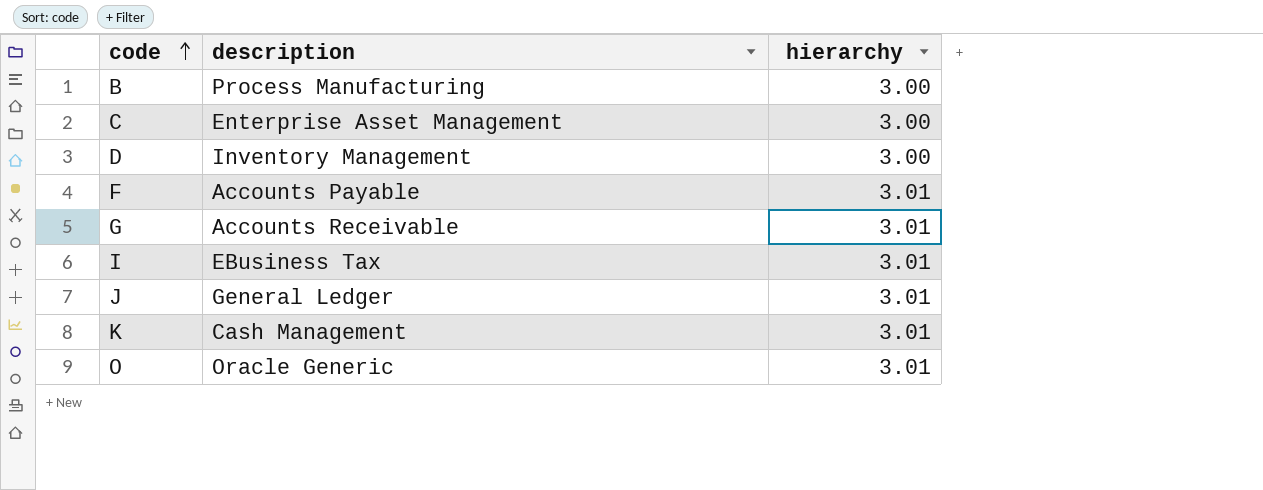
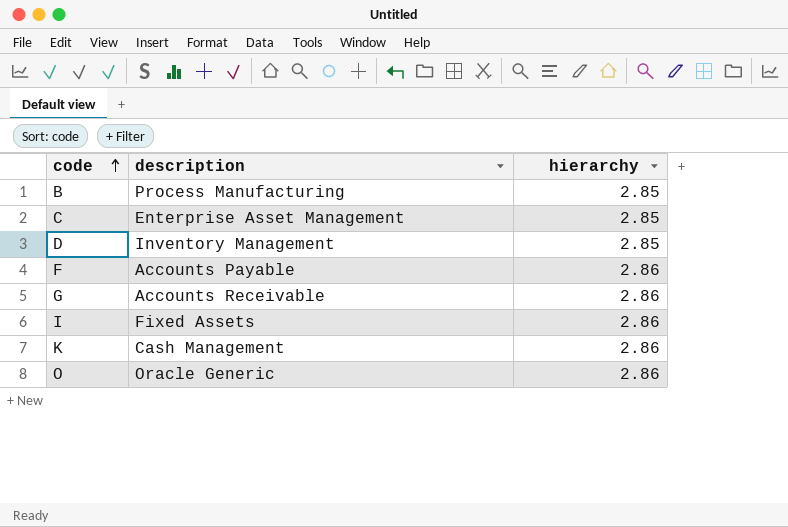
row J: General Ledger | 3.01 -> none
B | hierarchy: 3.00 -> 2.85
C | hierarchy: 3.00 -> 2.85
D | hierarchy: 3.00 -> 2.85
F | hierarchy: 3.01 -> 2.86
G | hierarchy: 3.01 -> 2.86
I | description: EBusiness Tax -> Fixed Assets
I | hierarchy: 3.01 -> 2.86
K | hierarchy: 3.01 -> 2.86
O | hierarchy: 3.01 -> 2.86

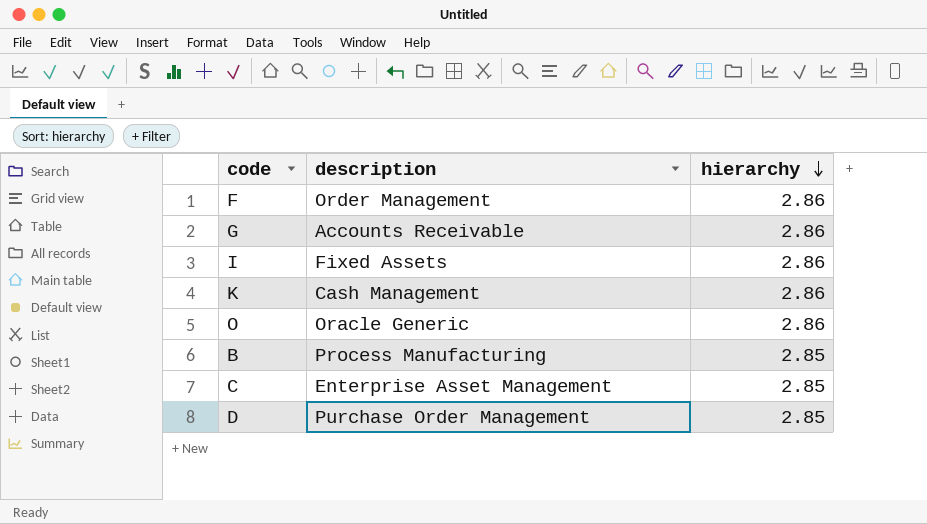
row order: code ascending -> hierarchy descending
F | description: Accounts Payable -> Order Management
D | description: Inventory Management -> Purchase Order Management

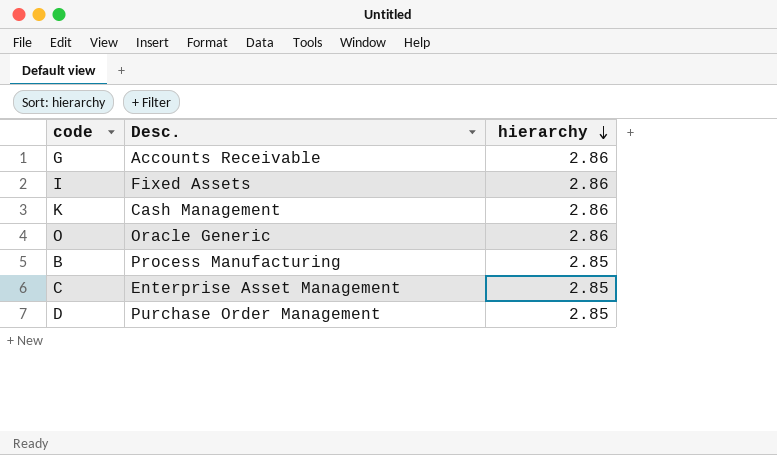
column name: description -> Desc.
row F: Order Management | 2.86 -> none

